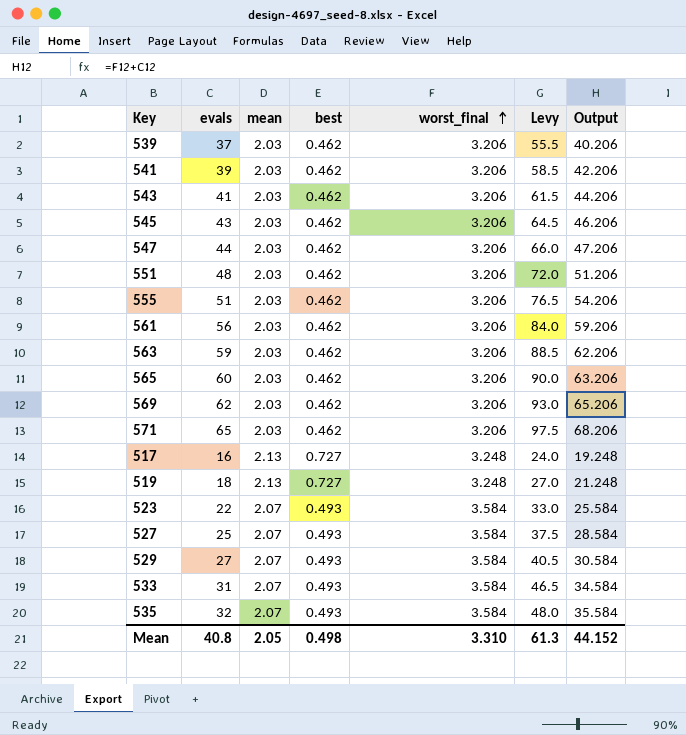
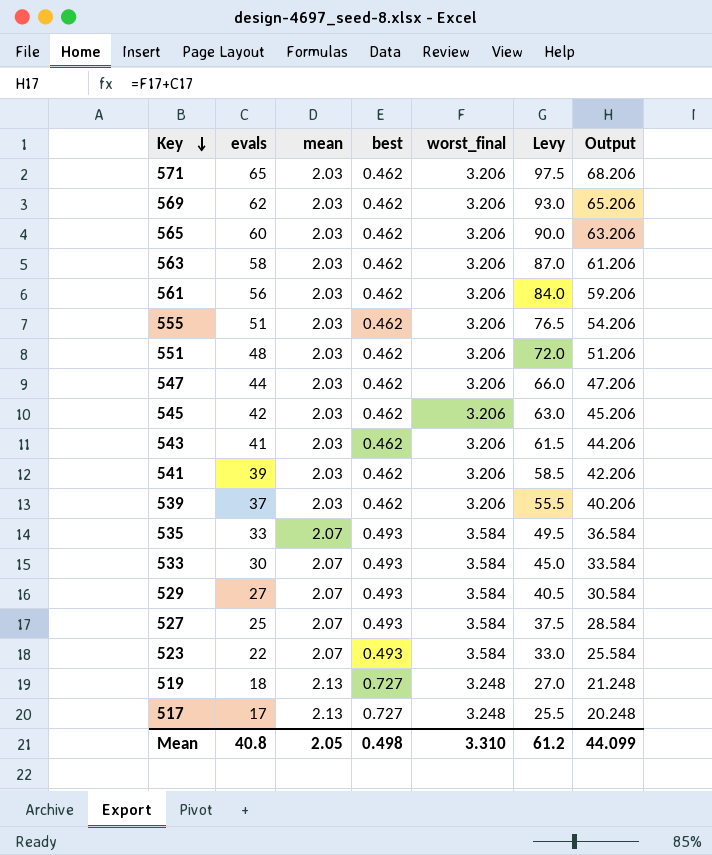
row order: worst_final ascending -> Key descending
563 | evals: 59 -> 58
563 | Levy: 88.5 -> 87.0
563 | Output: 62.206 -> 61.206
545 | evals: 43 -> 42
545 | Levy: 64.5 -> 63.0
545 | Output: 46.206 -> 45.206
535 | evals: 32 -> 33
535 | Levy: 48.0 -> 49.5
535 | Output: 35.584 -> 36.584
533 | evals: 31 -> 30
533 | Levy: 46.5 -> 45.0
533 | Output: 34.584 -> 33.584
517 | evals: 16 -> 17
517 | Levy: 24.0 -> 25.5
517 | Output: 19.248 -> 20.248
Mean | Levy: 61.3 -> 61.2
Mean | Output: 44.152 -> 44.099

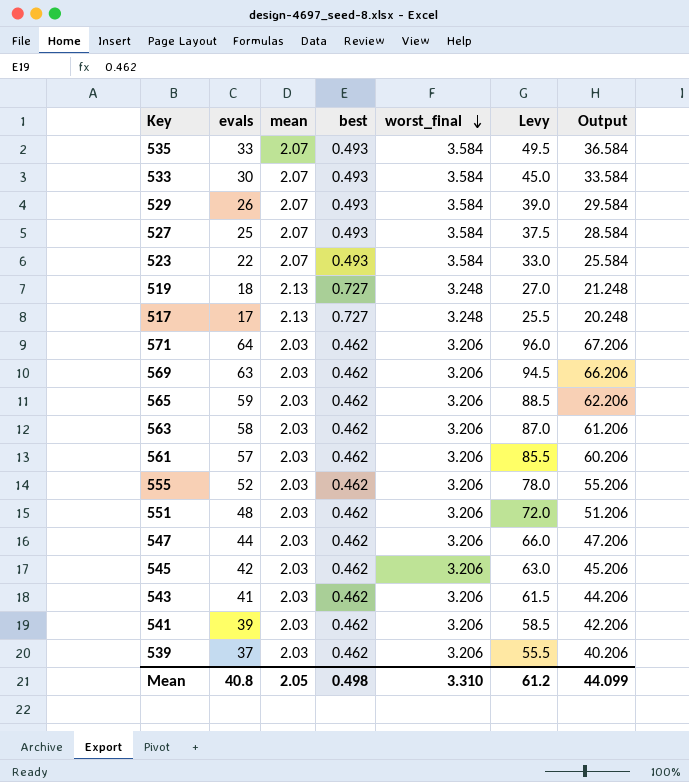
row order: Key descending -> worst_final descending
529 | evals: 27 -> 26
529 | Levy: 40.5 -> 39.0
529 | Output: 30.584 -> 29.584
571 | evals: 65 -> 64
571 | Levy: 97.5 -> 96.0
571 | Output: 68.206 -> 67.206
569 | evals: 62 -> 63
569 | Levy: 93.0 -> 94.5
569 | Output: 65.206 -> 66.206
565 | evals: 60 -> 59
565 | Levy: 90.0 -> 88.5
565 | Output: 63.206 -> 62.206
561 | evals: 56 -> 57
561 | Levy: 84.0 -> 85.5
561 | Output: 59.206 -> 60.206
555 | evals: 51 -> 52
555 | Levy: 76.5 -> 78.0
555 | Output: 54.206 -> 55.206

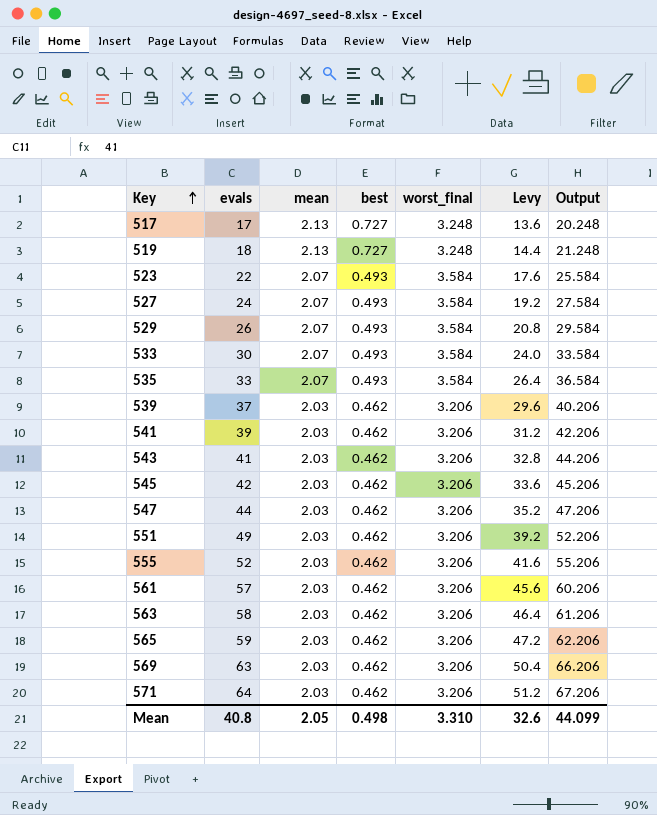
row order: worst_final descending -> Key ascending
column Levy | formula: [evals] * 1.5 -> [evals] * 0.8
527 | evals: 25 -> 24
527 | Output: 28.584 -> 27.584
551 | evals: 48 -> 49
551 | Output: 51.206 -> 52.206
Mean | Levy: 61.2 -> 32.6

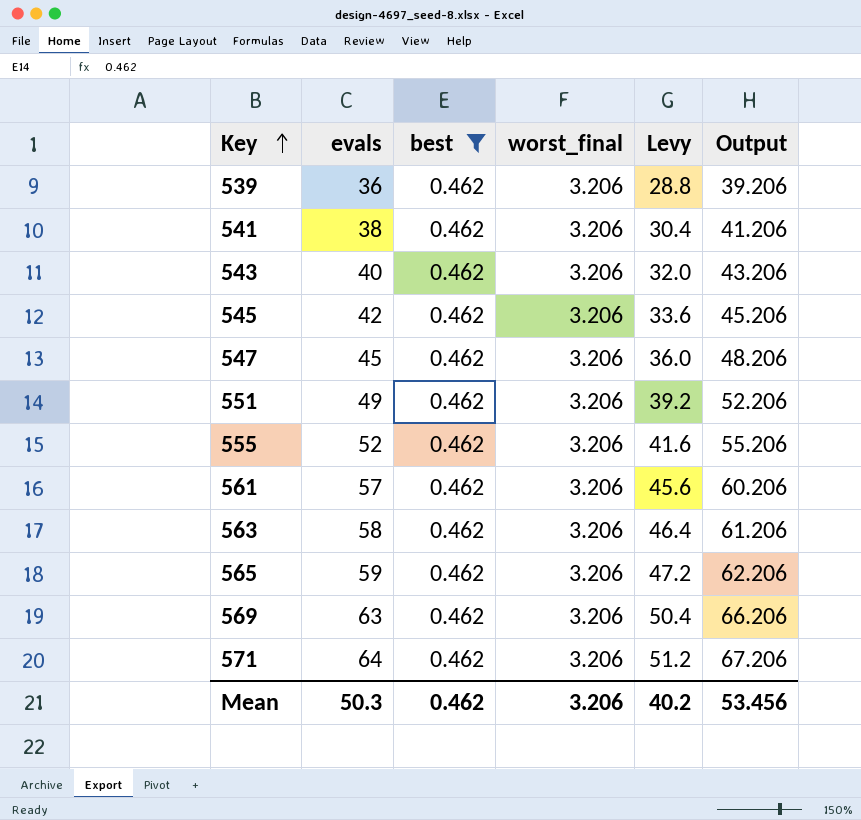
filter: none -> best = 0.462
column mean | position: 3 -> none
539 | evals: 37 -> 36
539 | Levy: 29.6 -> 28.8
539 | Output: 40.206 -> 39.206
541 | evals: 39 -> 38
541 | Levy: 31.2 -> 30.4
541 | Output: 42.206 -> 41.206
543 | evals: 41 -> 40
543 | Levy: 32.8 -> 32.0
543 | Output: 44.206 -> 43.206
547 | evals: 44 -> 45
547 | Levy: 35.2 -> 36.0
547 | Output: 47.206 -> 48.206
Mean | evals: 40.8 -> 50.3
Mean | best: 0.498 -> 0.462
Mean | worst_final: 3.310 -> 3.206
Mean | Levy: 32.6 -> 40.2
Mean | Output: 44.099 -> 53.456

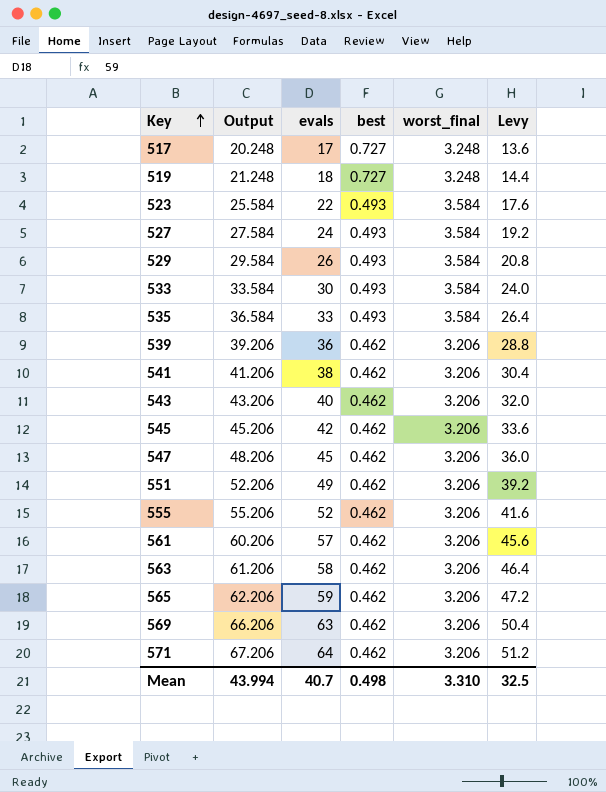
filter: best = 0.462 -> none
column Output | position: 6 -> 2
Mean | Output: 53.456 -> 43.994
Mean | evals: 50.3 -> 40.7
Mean | best: 0.462 -> 0.498
Mean | worst_final: 3.206 -> 3.310
Mean | Levy: 40.2 -> 32.5

